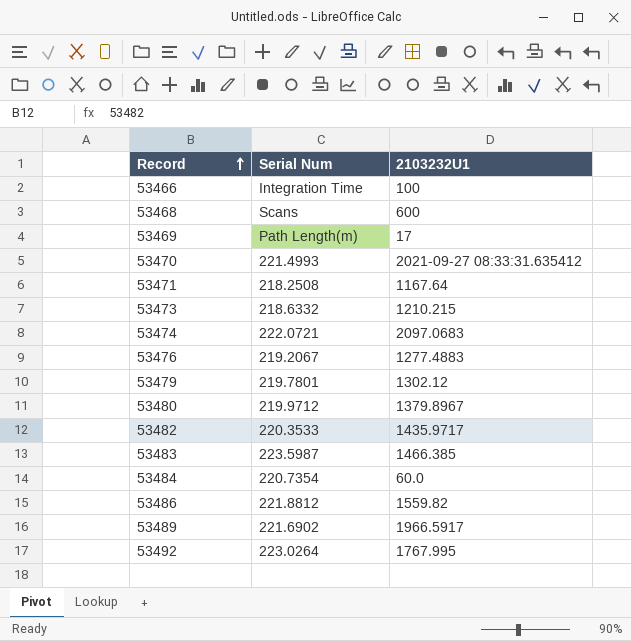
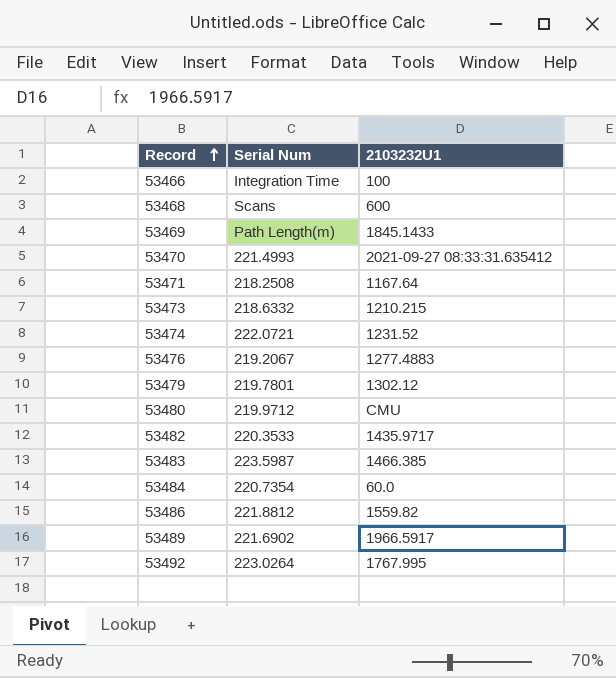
53469 | 2103232U1: 17 -> 1845.1433
53474 | 2103232U1: 2097.0683 -> 1231.52
53480 | 2103232U1: 1379.8967 -> CMU

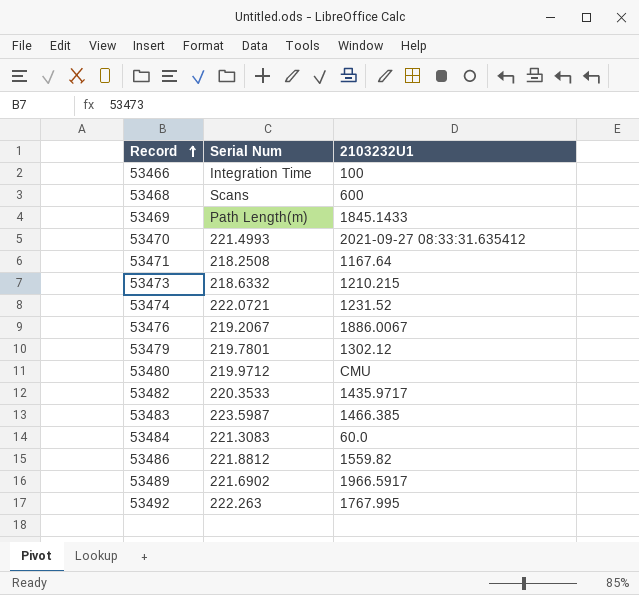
53476 | 2103232U1: 1277.4883 -> 1886.0067
53484 | Serial Num: 220.7354 -> 221.3083
53492 | Serial Num: 223.0264 -> 222.263

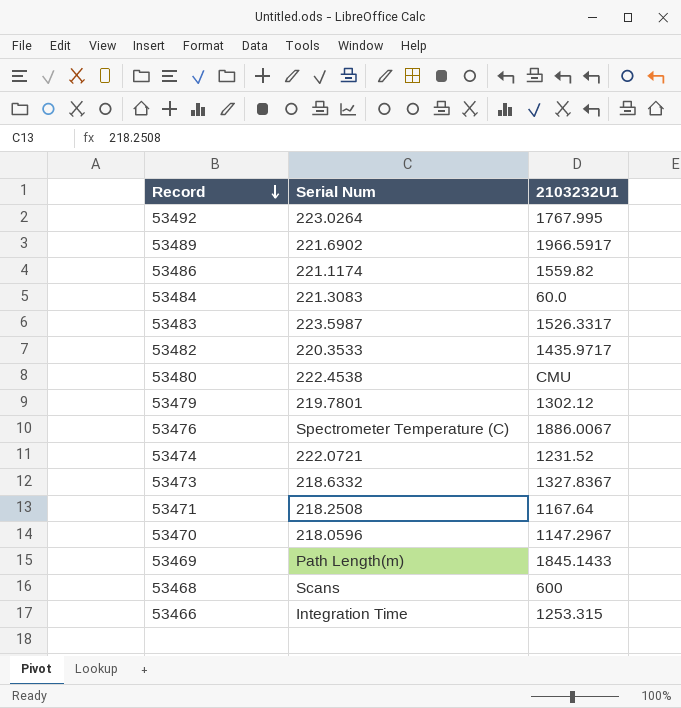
row order: Record ascending -> Record descending
53492 | Serial Num: 222.263 -> 223.0264
53486 | Serial Num: 221.8812 -> 221.1174
53483 | 2103232U1: 1466.385 -> 1526.3317
53480 | Serial Num: 219.9712 -> 222.4538
53476 | Serial Num: 219.2067 -> Spectrometer Temperature (C)
53473 | 2103232U1: 1210.215 -> 1327.8367
53470 | Serial Num: 221.4993 -> 218.0596
53470 | 2103232U1: 2021-09-27 08:33:31.635412 -> 1147.2967
53466 | 2103232U1: 100 -> 1253.315

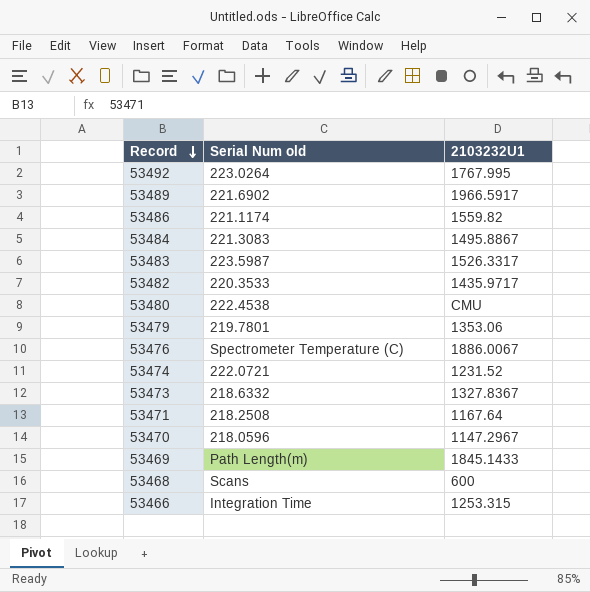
column name: Serial Num -> Serial Num old
53484 | 2103232U1: 60.0 -> 1495.8867
53479 | 2103232U1: 1302.12 -> 1353.06

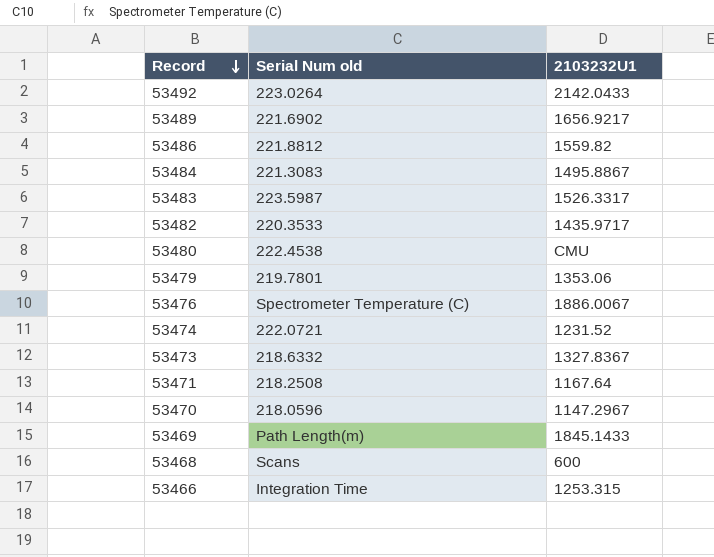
53492 | 2103232U1: 1767.995 -> 2142.0433
53489 | 2103232U1: 1966.5917 -> 1656.9217
53486 | Serial Num old: 221.1174 -> 221.8812

